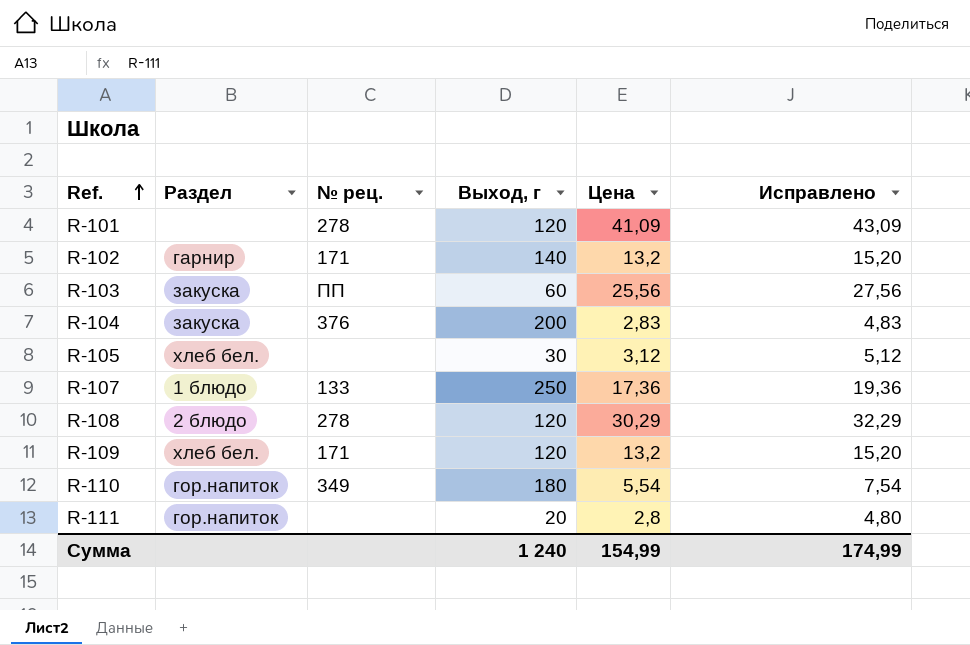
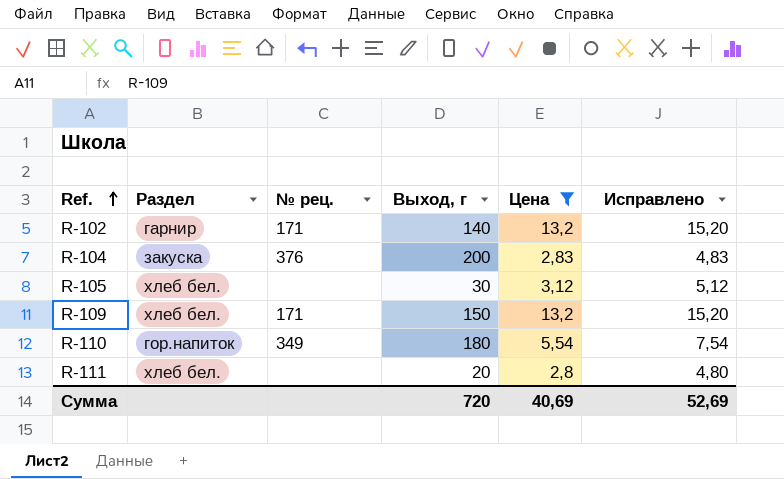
filter: none -> Цена <= 13,2
R-109 | Выход, г: 120 -> 150
R-111 | Раздел: гор.напиток -> хлеб бел.
Сумма | Выход, г: 1 240 -> 720
Сумма | Цена: 154,99 -> 40,69
Сумма | Исправлено: 174,99 -> 52,69

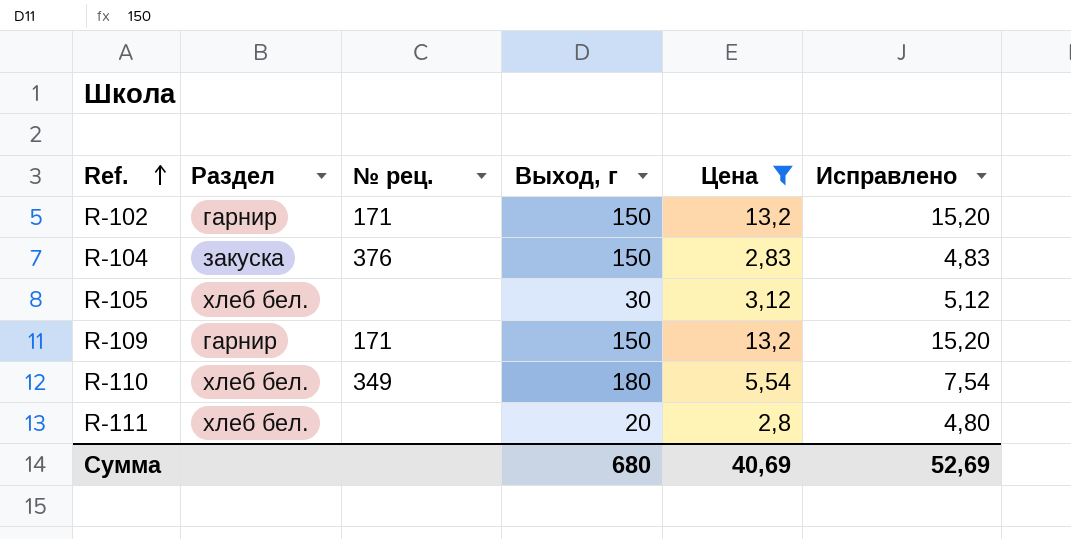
R-102 | Выход, г: 140 -> 150
R-104 | Выход, г: 200 -> 150
R-109 | Раздел: хлеб бел. -> гарнир
R-110 | Раздел: гор.напиток -> хлеб бел.
Сумма | Выход, г: 720 -> 680

